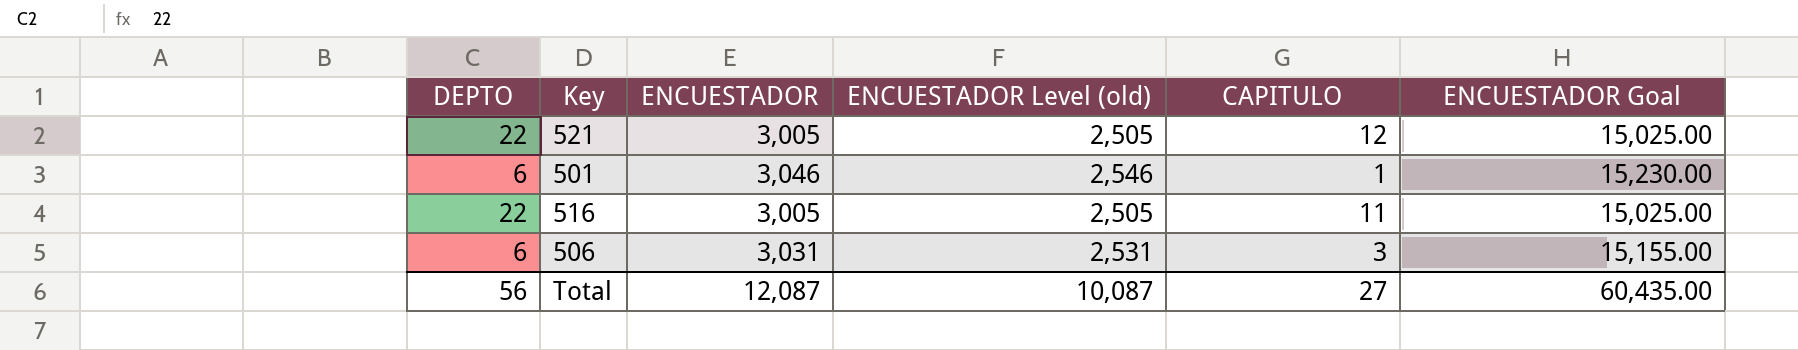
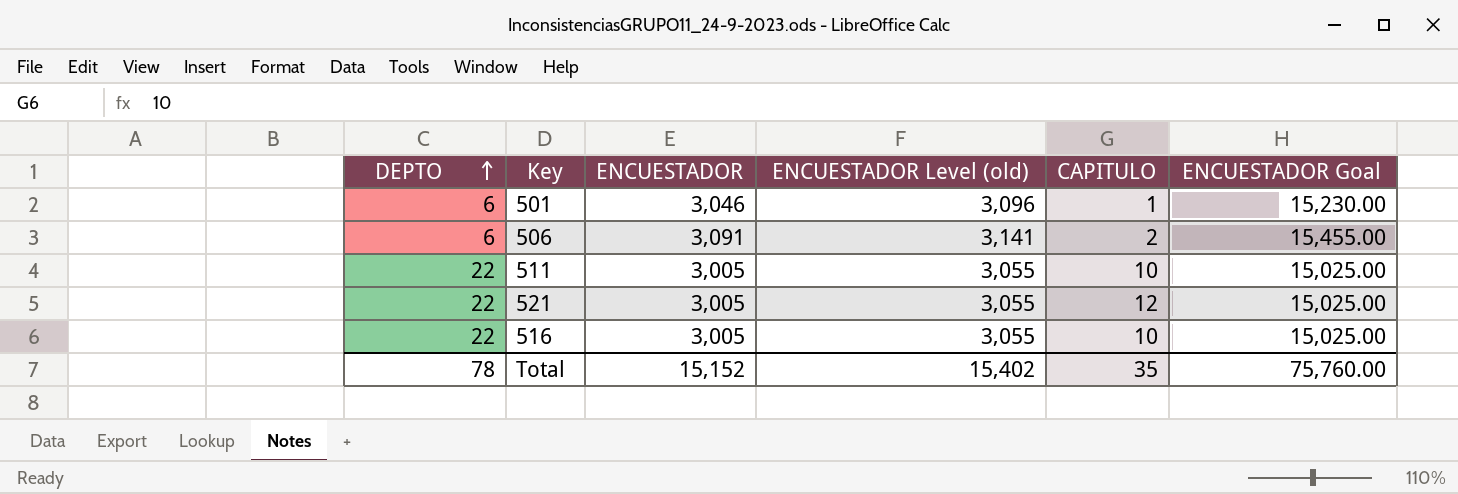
row order: none -> DEPTO ascending
column ENCUESTADOR Level (old) | formula: [ENCUESTADOR] - 500 -> [ENCUESTADOR] + 50
506 | ENCUESTADOR: 3,031 -> 3,091
506 | CAPITULO: 3 -> 2
506 | ENCUESTADOR Goal: 15,155.00 -> 15,455.00
row 511: none -> 22 | 3,005 | 3,055 | 10 | 15,025.00
516 | CAPITULO: 11 -> 10
Total | DEPTO: 56 -> 78
Total | ENCUESTADOR: 12,087 -> 15,152
Total | ENCUESTADOR Level (old): 10,087 -> 15,402
Total | CAPITULO: 27 -> 35
Total | ENCUESTADOR Goal: 60,435.00 -> 75,760.00

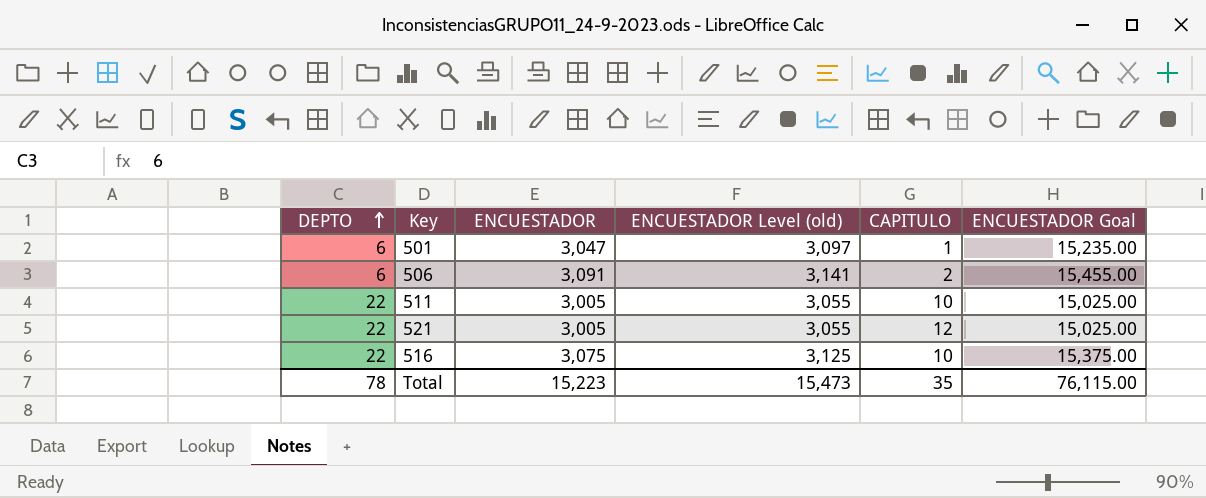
501 | ENCUESTADOR: 3,046 -> 3,047
501 | ENCUESTADOR Level (old): 3,096 -> 3,097
501 | ENCUESTADOR Goal: 15,230.00 -> 15,235.00
516 | ENCUESTADOR: 3,005 -> 3,075
516 | ENCUESTADOR Level (old): 3,055 -> 3,125
516 | ENCUESTADOR Goal: 15,025.00 -> 15,375.00
Total | ENCUESTADOR: 15,152 -> 15,223
Total | ENCUESTADOR Level (old): 15,402 -> 15,473
Total | ENCUESTADOR Goal: 75,760.00 -> 76,115.00

